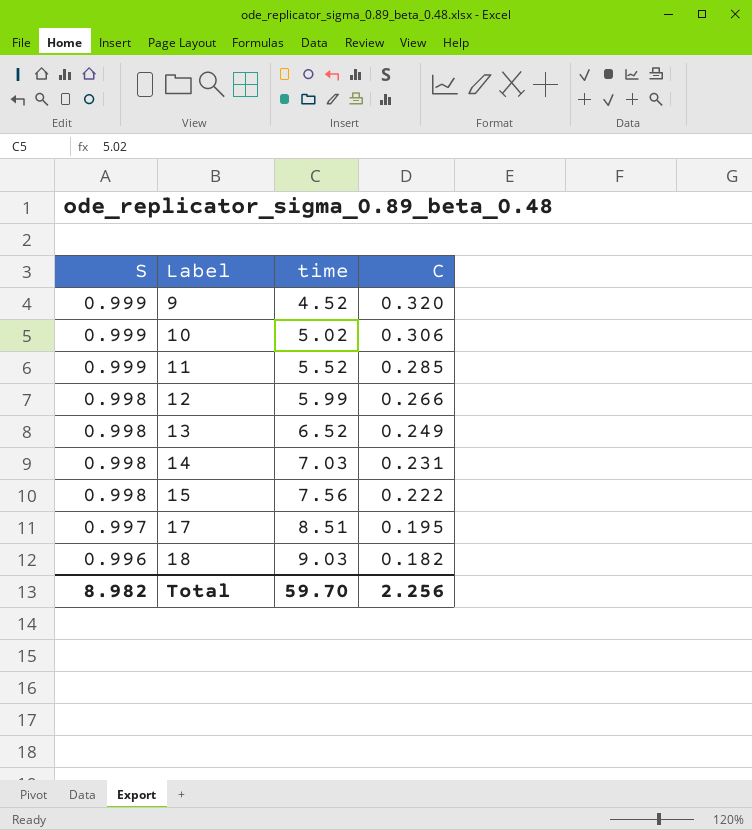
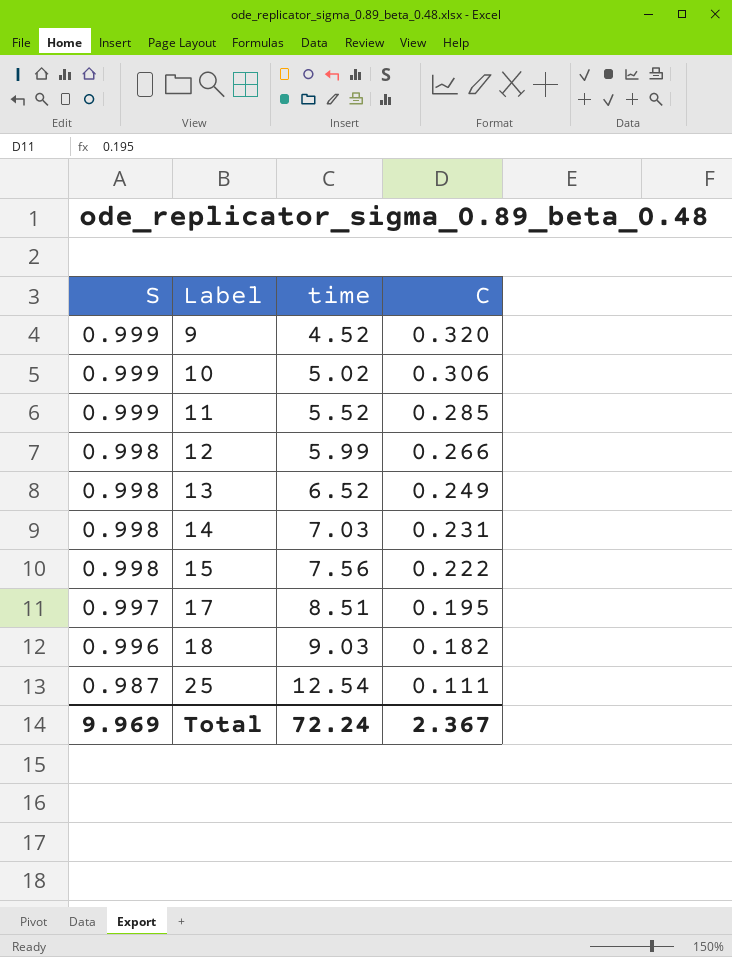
row 25: none -> 0.987 | 12.54 | 0.111
Total | S: 8.982 -> 9.969
Total | time: 59.70 -> 72.24
Total | C: 2.256 -> 2.367

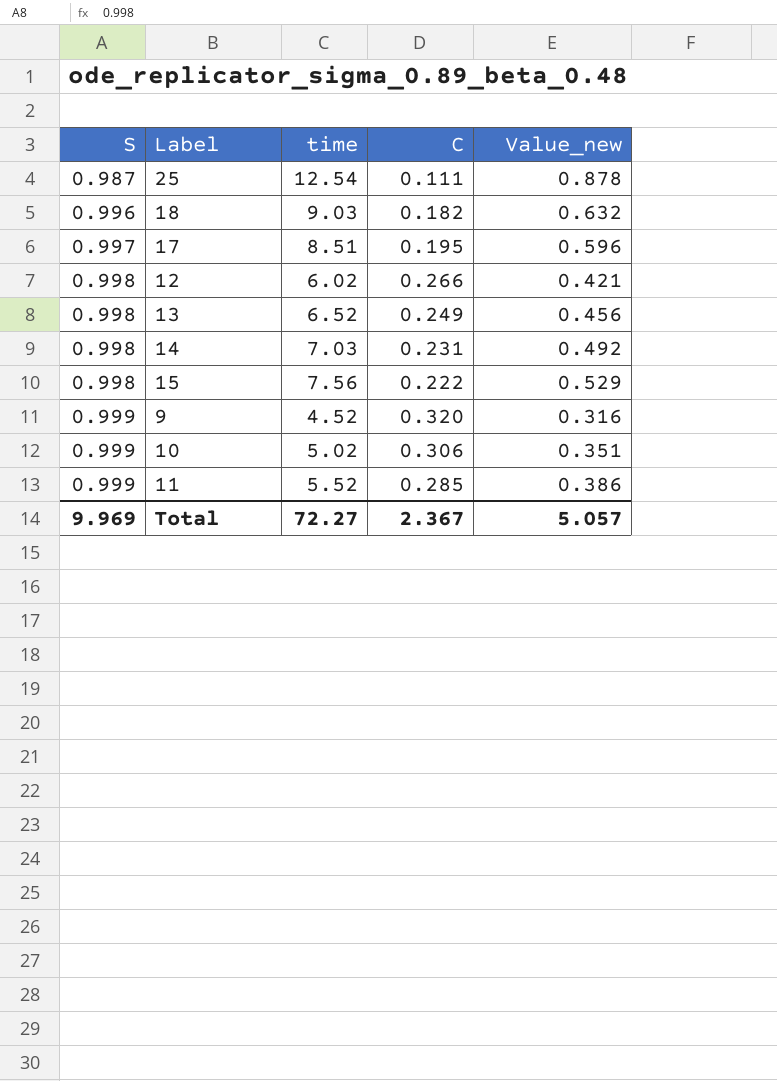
row order: S descending -> S ascending
column Value_new | formula: none -> [time] * 0.07
12 | time: 5.99 -> 6.02
Total | time: 72.24 -> 72.27

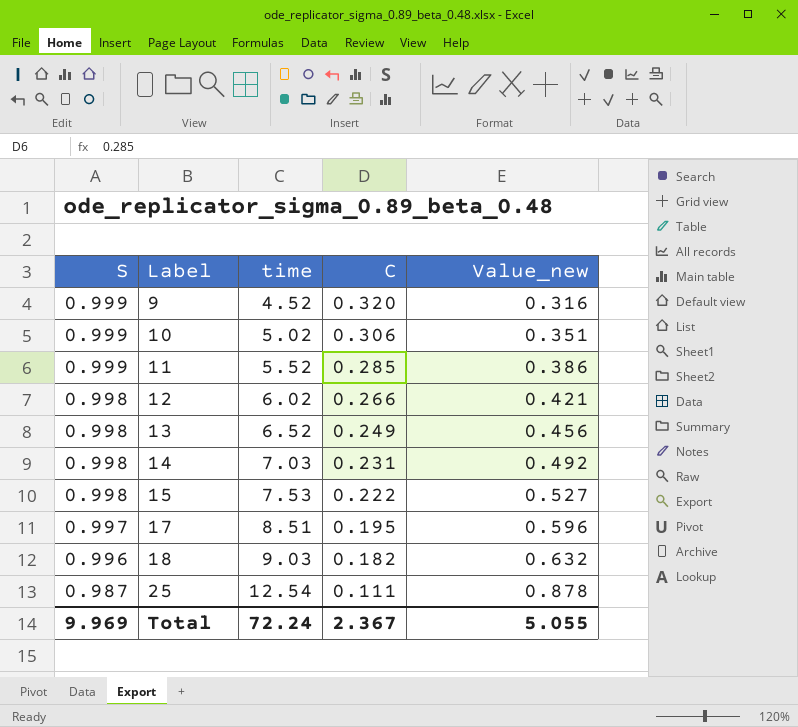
row order: S ascending -> S descending
15 | time: 7.56 -> 7.53
15 | Value_new: 0.529 -> 0.527
Total | time: 72.27 -> 72.24
Total | Value_new: 5.057 -> 5.055

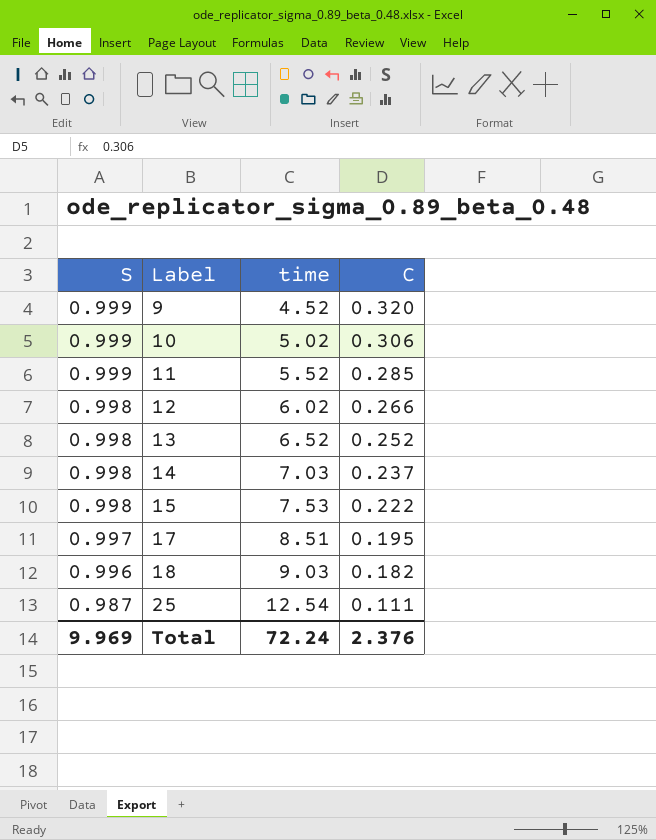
column Value_new | formula: [time] * 0.07 -> none
13 | C: 0.249 -> 0.252
14 | C: 0.231 -> 0.237
Total | C: 2.367 -> 2.376

